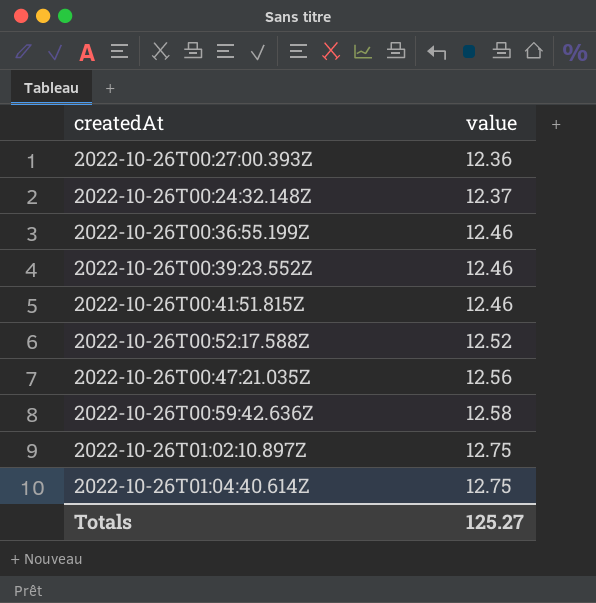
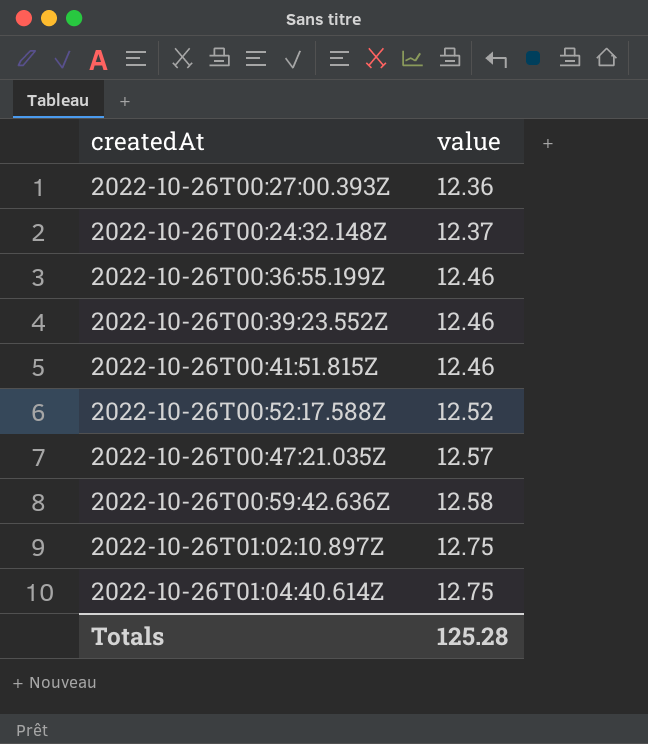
2022-10-26T00:47:21.035Z | value: 12.56 -> 12.57
Totals | value: 125.27 -> 125.28

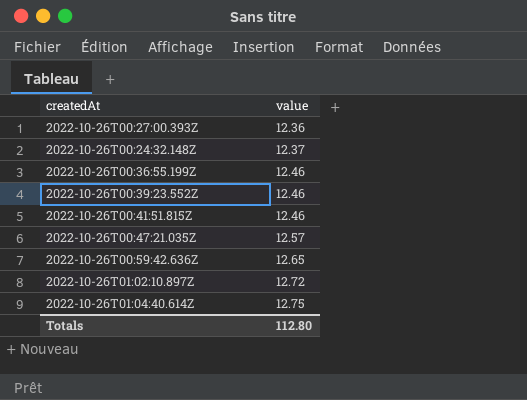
row 2022-10-26T00:52:17.588Z: 12.52 -> none
2022-10-26T00:59:42.636Z | value: 12.58 -> 12.65
2022-10-26T01:02:10.897Z | value: 12.75 -> 12.72
Totals | value: 125.28 -> 112.80

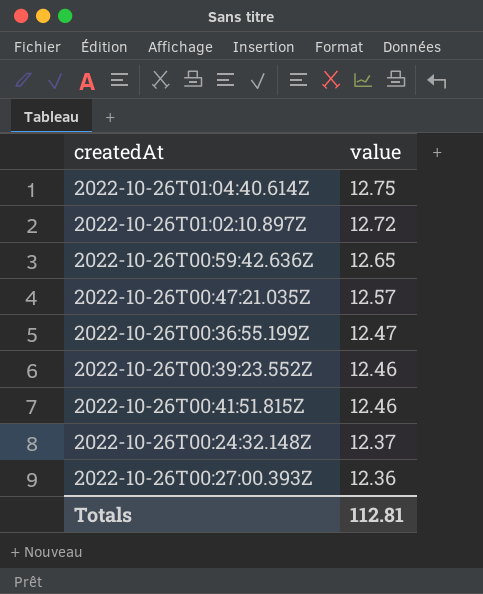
row order: value ascending -> value descending
2022-10-26T00:36:55.199Z | value: 12.46 -> 12.47
Totals | value: 112.80 -> 112.81

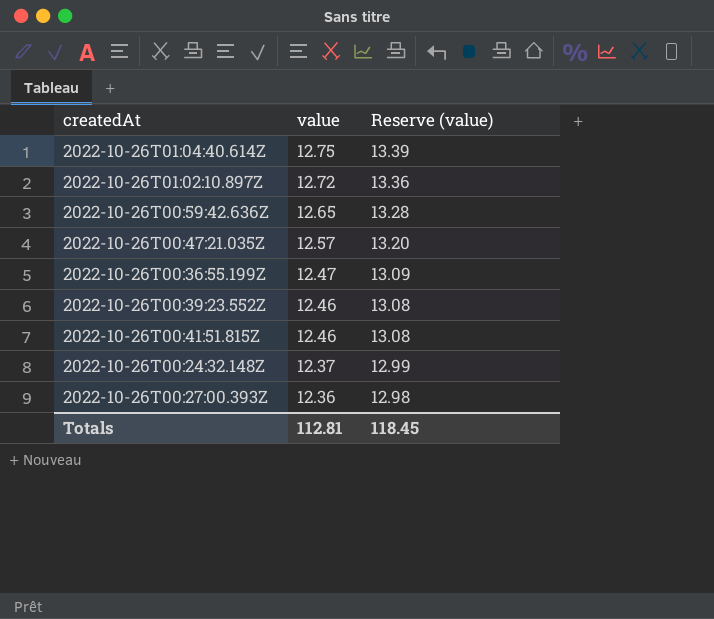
column Reserve (value) | formula: none -> [value] * 1.05

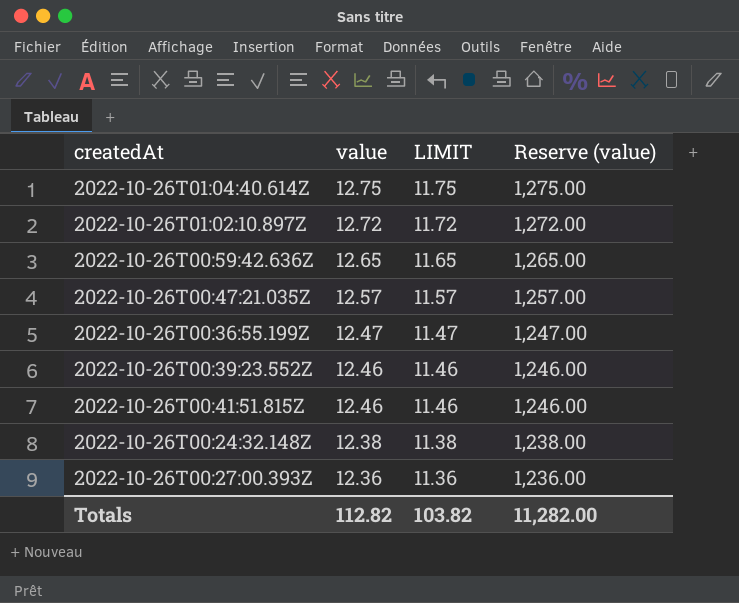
column LIMIT | formula: none -> [value] - 1
column Reserve (value) | formula: [value] * 1.05 -> [value] * 100
2022-10-26T00:24:32.148Z | value: 12.37 -> 12.38
Totals | value: 112.81 -> 112.82
Totals | Reserve (value): 118.45 -> 11,282.00

